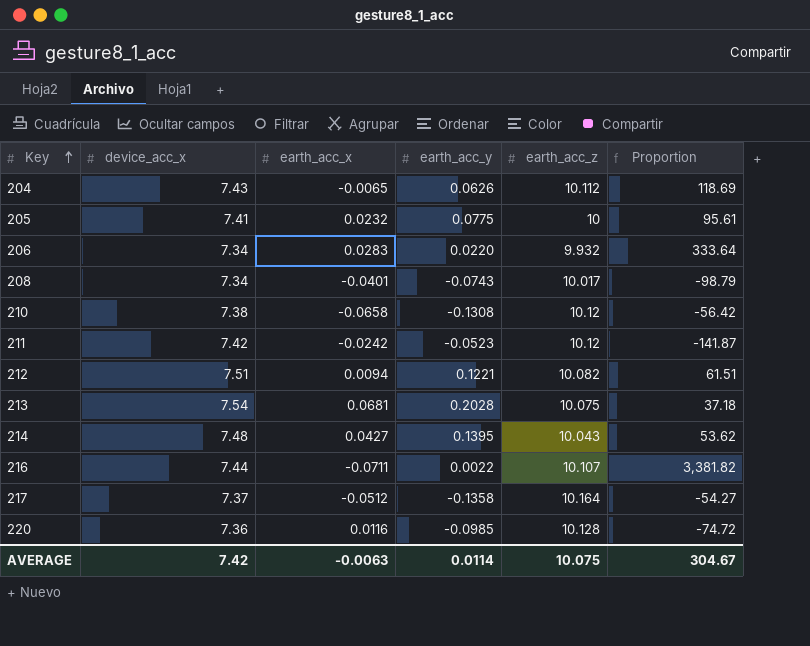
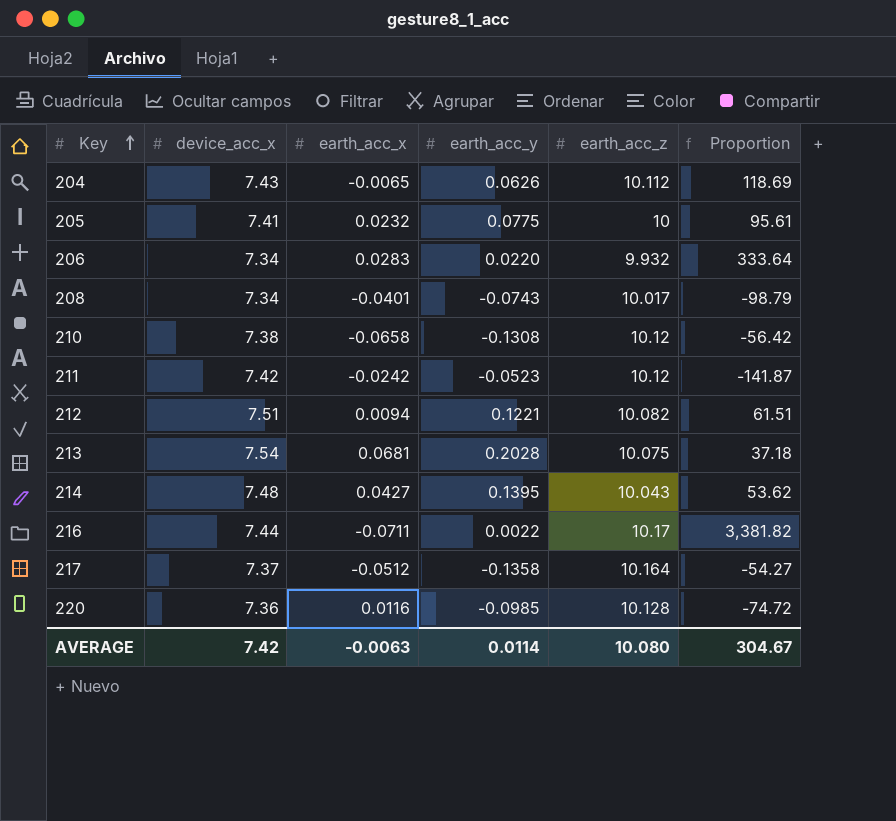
216 | earth_acc_z: 10.107 -> 10.17
AVERAGE | earth_acc_z: 10.075 -> 10.080

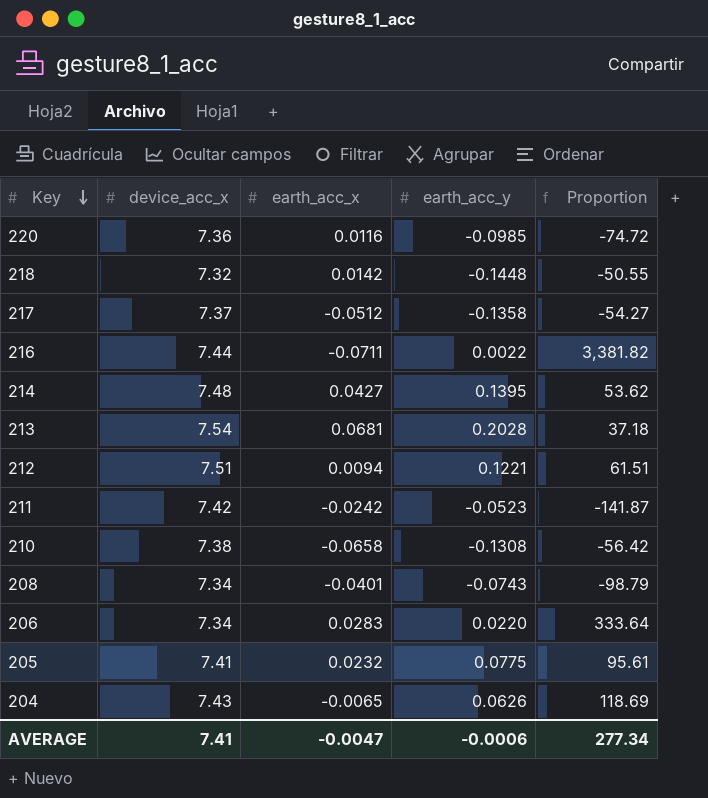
row order: Key ascending -> Key descending
column earth_acc_z | position: 5 -> none
row 218: none -> 7.32 | 0.0142 | -0.1448 | -50.55
AVERAGE | device_acc_x: 7.42 -> 7.41
AVERAGE | earth_acc_x: -0.0063 -> -0.0047
AVERAGE | earth_acc_y: 0.0114 -> -0.0006
AVERAGE | Proportion: 304.67 -> 277.34

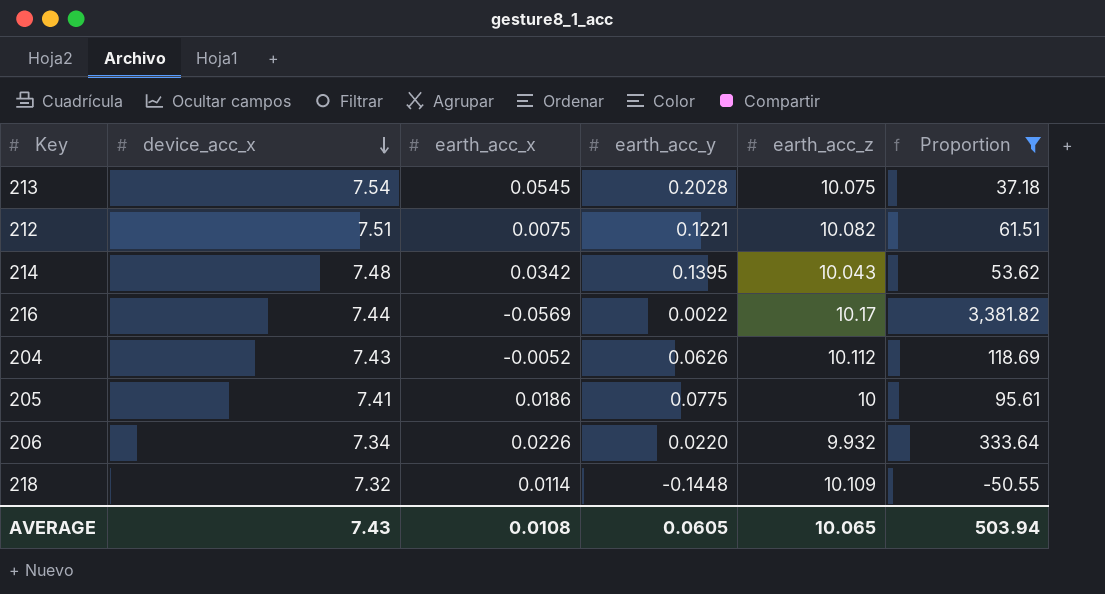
filter: none -> Proportion >= -50.55
row order: Key descending -> device_acc_x descending
column earth_acc_z | position: none -> 5
213 | earth_acc_x: 0.0681 -> 0.0545
212 | earth_acc_x: 0.0094 -> 0.0075
214 | earth_acc_x: 0.0427 -> 0.0342
216 | earth_acc_x: -0.0711 -> -0.0569
204 | earth_acc_x: -0.0065 -> -0.0052
205 | earth_acc_x: 0.0232 -> 0.0186
206 | earth_acc_x: 0.0283 -> 0.0226
218 | earth_acc_x: 0.0142 -> 0.0114
AVERAGE | device_acc_x: 7.41 -> 7.43
AVERAGE | earth_acc_x: -0.0047 -> 0.0108
AVERAGE | earth_acc_y: -0.0006 -> 0.0605
AVERAGE | Proportion: 277.34 -> 503.94

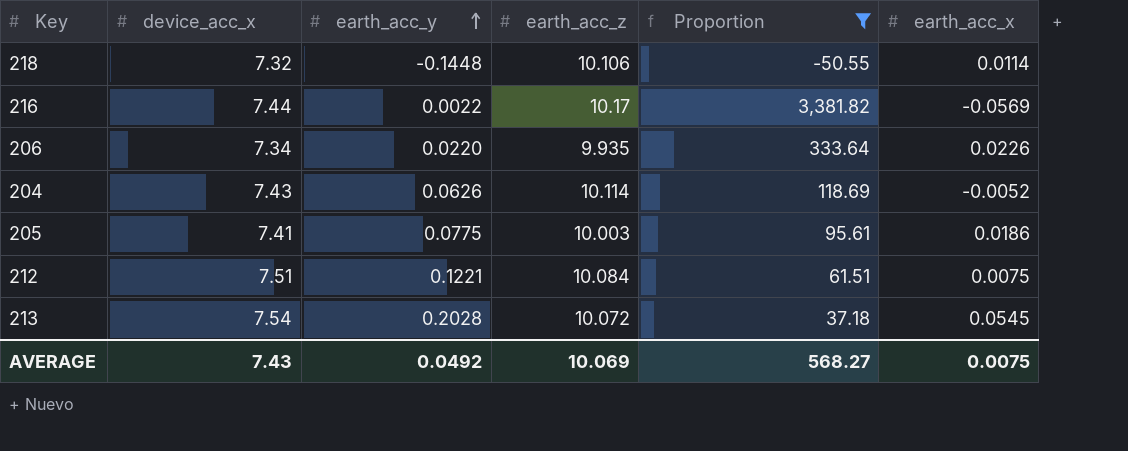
row order: device_acc_x descending -> earth_acc_y ascending
column earth_acc_x | position: 3 -> 6
row 214: 7.48 | 0.0342 | 0.1395 | 10.043 | 53.62 -> none
218 | earth_acc_z: 10.109 -> 10.106
206 | earth_acc_z: 9.932 -> 9.935
204 | earth_acc_z: 10.112 -> 10.114
205 | earth_acc_z: 10 -> 10.003
212 | earth_acc_z: 10.082 -> 10.084
213 | earth_acc_z: 10.075 -> 10.072
AVERAGE | earth_acc_y: 0.0605 -> 0.0492
AVERAGE | earth_acc_z: 10.065 -> 10.069
AVERAGE | Proportion: 503.94 -> 568.27
AVERAGE | earth_acc_x: 0.0108 -> 0.0075

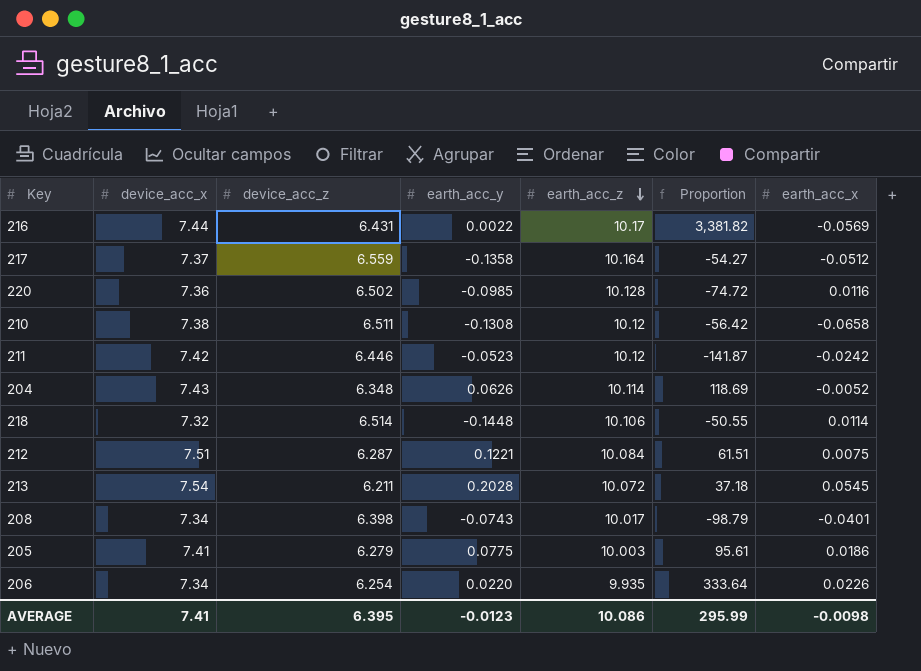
filter: Proportion >= -50.55 -> none
row order: earth_acc_y ascending -> earth_acc_z descending
column device_acc_z | position: none -> 3
AVERAGE | device_acc_x: 7.43 -> 7.41
AVERAGE | earth_acc_y: 0.0492 -> -0.0123
AVERAGE | earth_acc_z: 10.069 -> 10.086
AVERAGE | Proportion: 568.27 -> 295.99
AVERAGE | earth_acc_x: 0.0075 -> -0.0098

